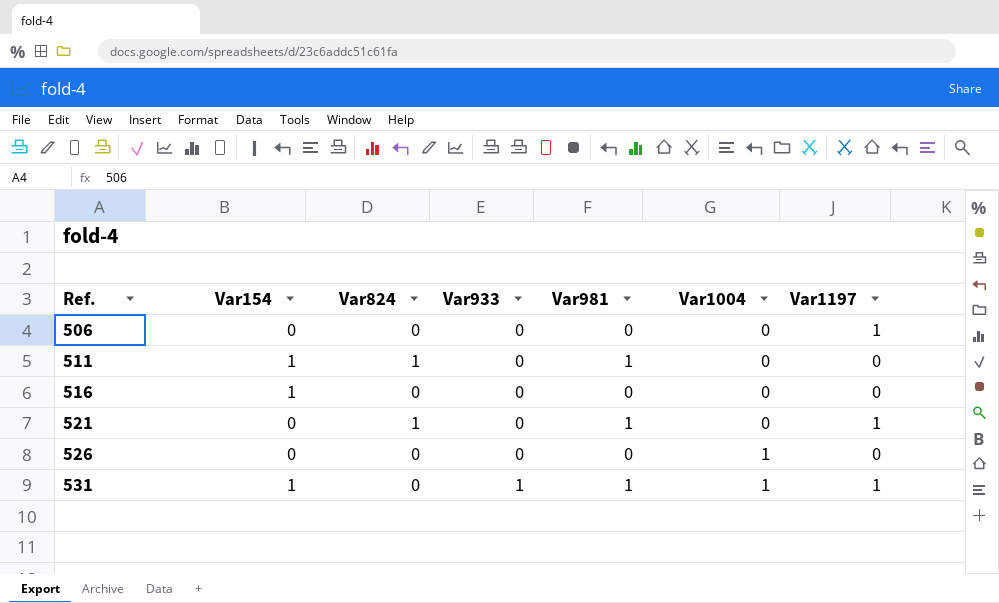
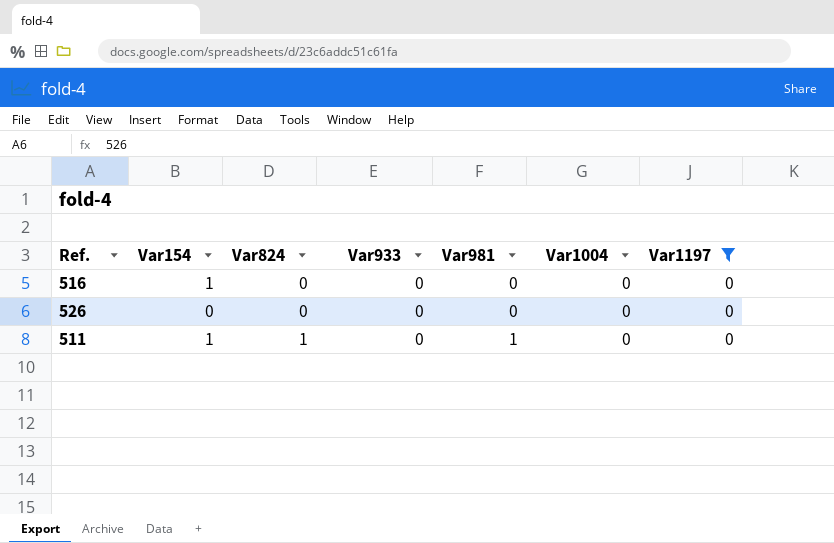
filter: none -> Var1197 = 0
row order: Ref. ascending -> Var824 ascending
526 | Var1004: 1 -> 0

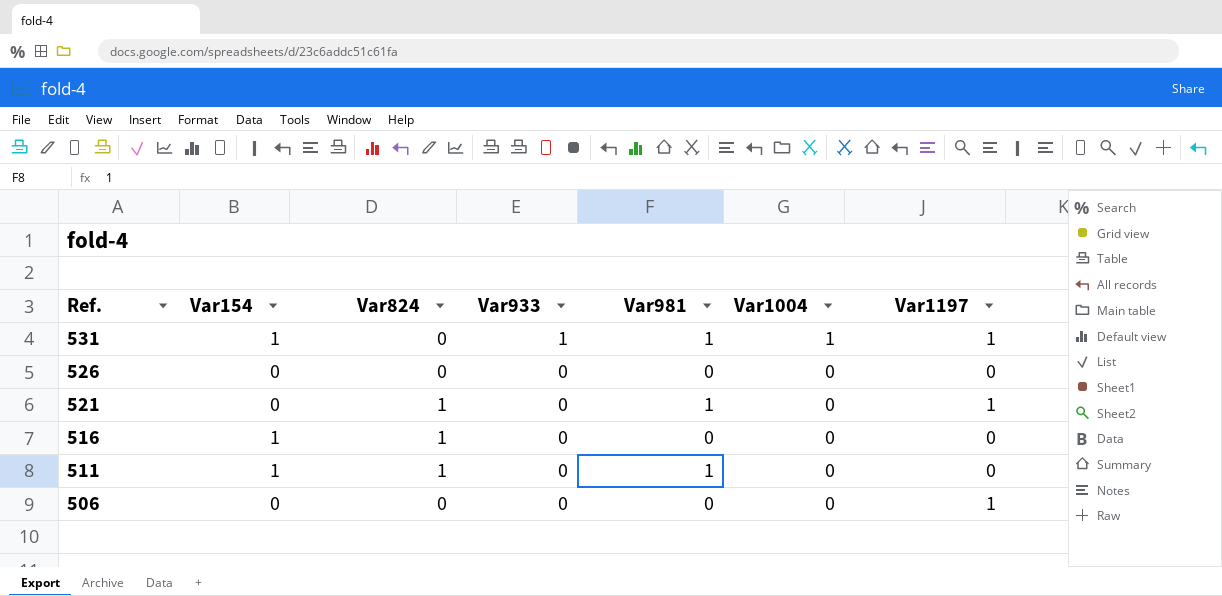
filter: Var1197 = 0 -> none
row order: Var824 ascending -> Ref. descending
516 | Var824: 0 -> 1

